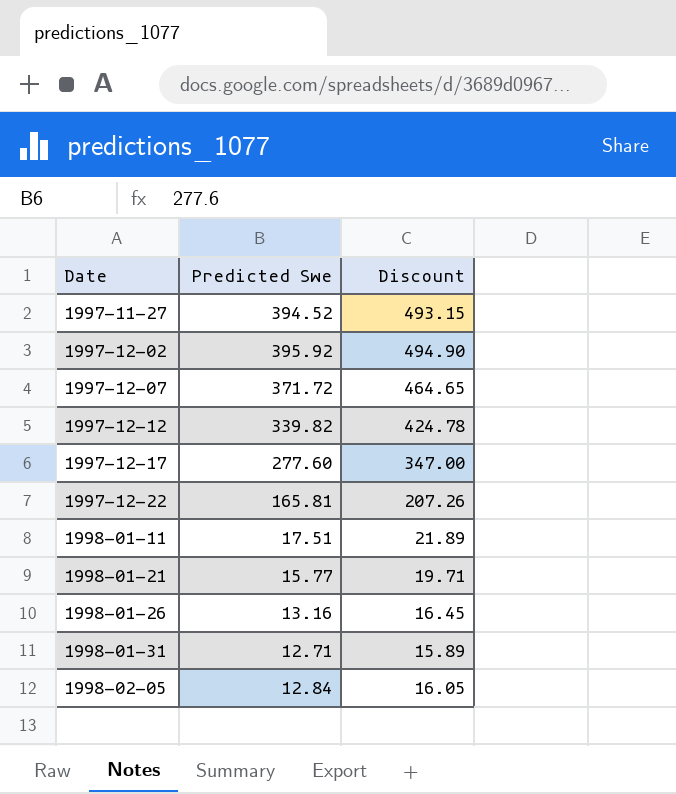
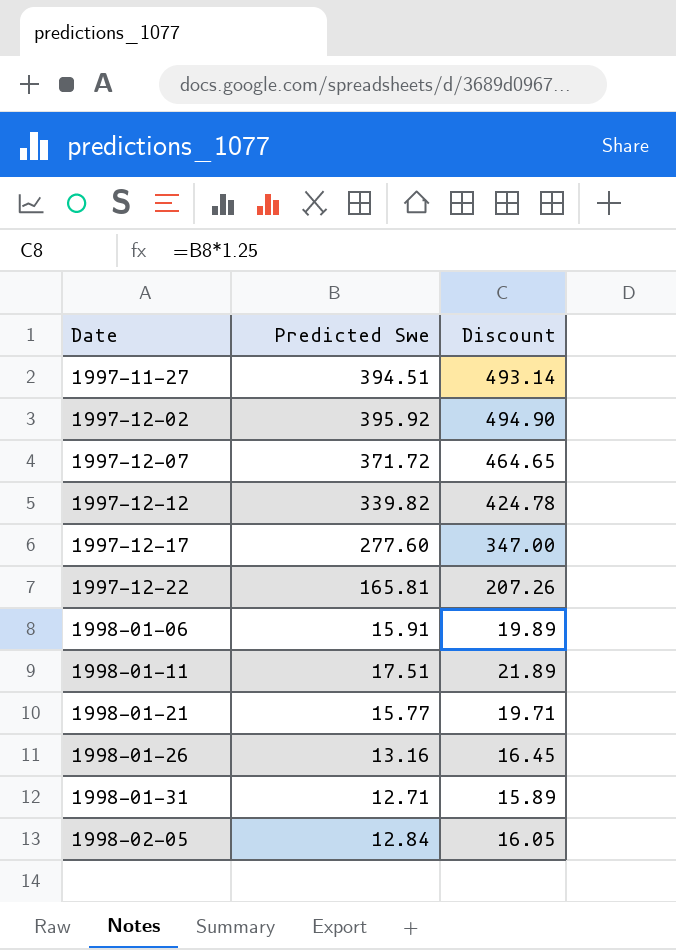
1997-11-27 | Predicted Swe: 394.52 -> 394.51
1997-11-27 | Discount: 493.15 -> 493.14
row 1998-01-06: none -> 15.91 | 19.89

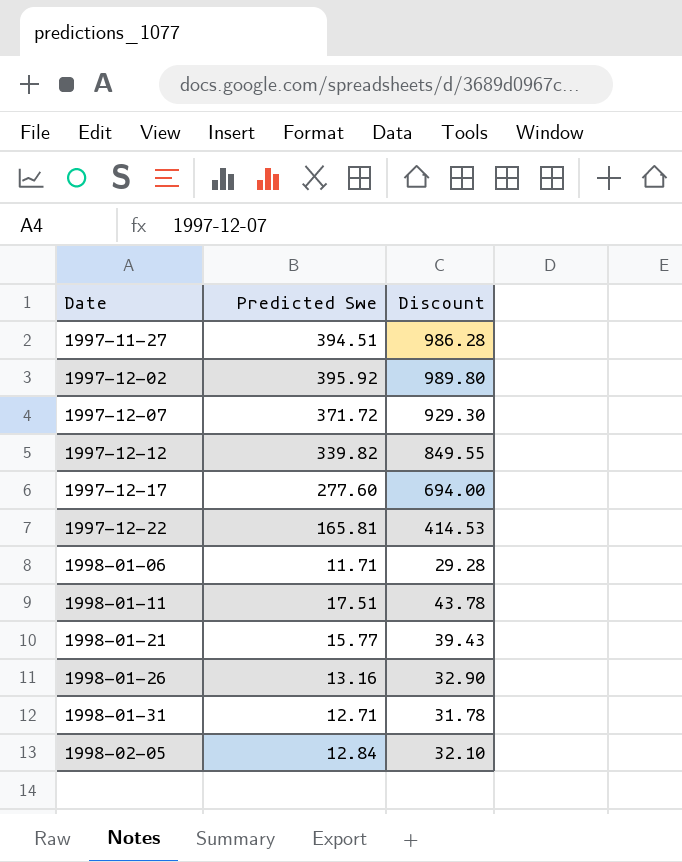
column Discount | formula: [Predicted Swe] * 1.25 -> [Predicted Swe] * 2.5
1998-01-06 | Predicted Swe: 15.91 -> 11.71

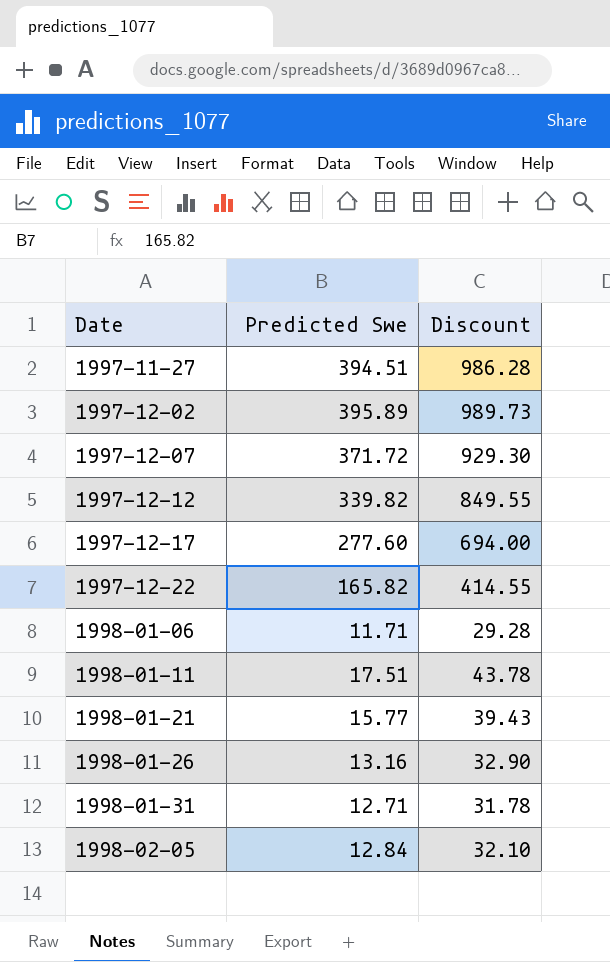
1997-12-02 | Predicted Swe: 395.92 -> 395.89
1997-12-02 | Discount: 989.80 -> 989.73
1997-12-22 | Predicted Swe: 165.81 -> 165.82
1997-12-22 | Discount: 414.53 -> 414.55

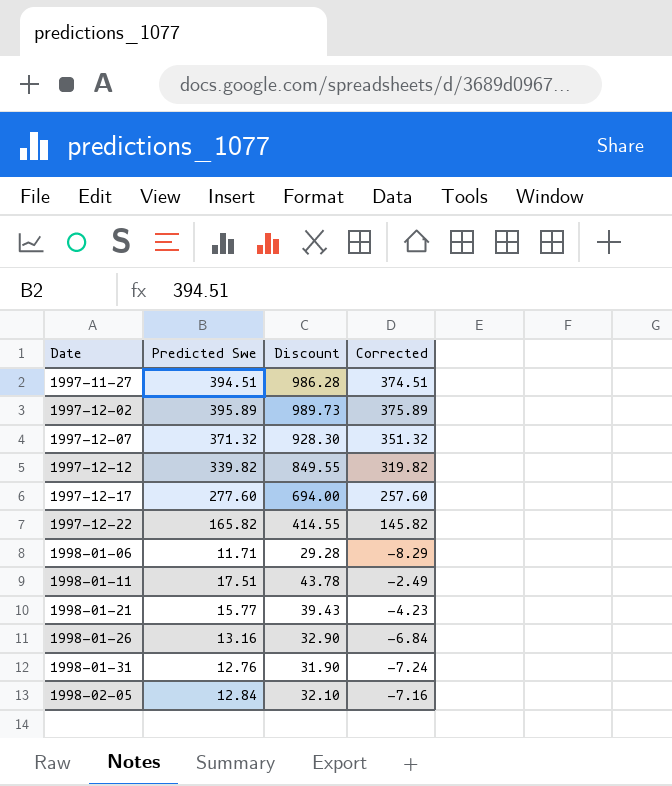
column Corrected | formula: none -> [Predicted Swe] - 20
1997-12-07 | Predicted Swe: 371.72 -> 371.32
1997-12-07 | Discount: 929.30 -> 928.30
1998-01-31 | Predicted Swe: 12.71 -> 12.76
1998-01-31 | Discount: 31.78 -> 31.90

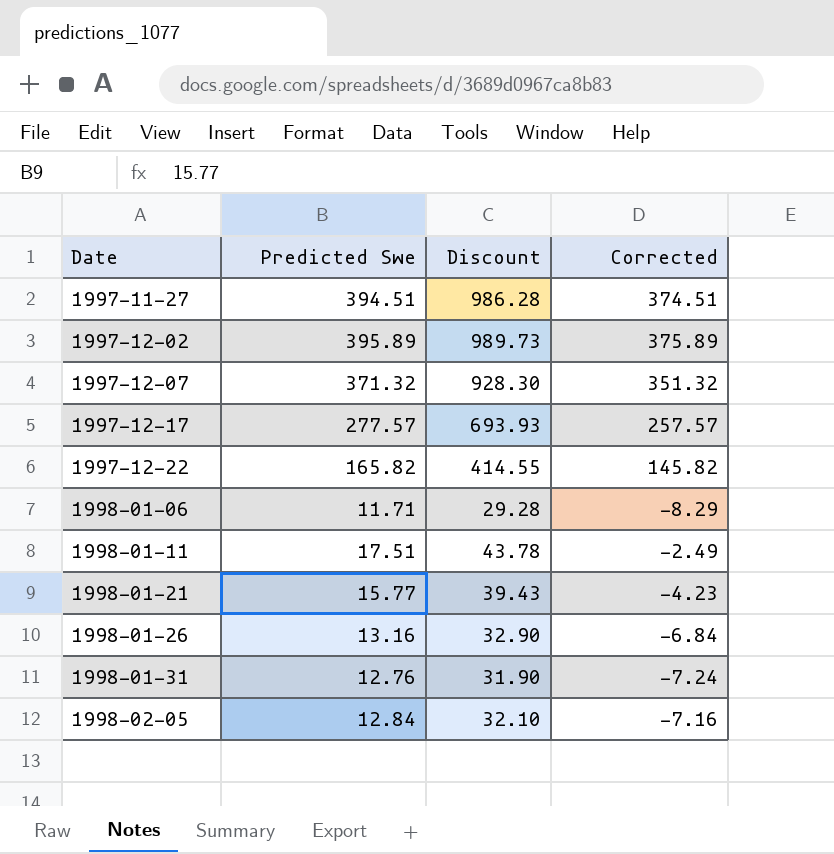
row 1997-12-12: 339.82 | 849.55 | 319.82 -> none
1997-12-17 | Predicted Swe: 277.60 -> 277.57
1997-12-17 | Discount: 694.00 -> 693.93
1997-12-17 | Corrected: 257.60 -> 257.57

